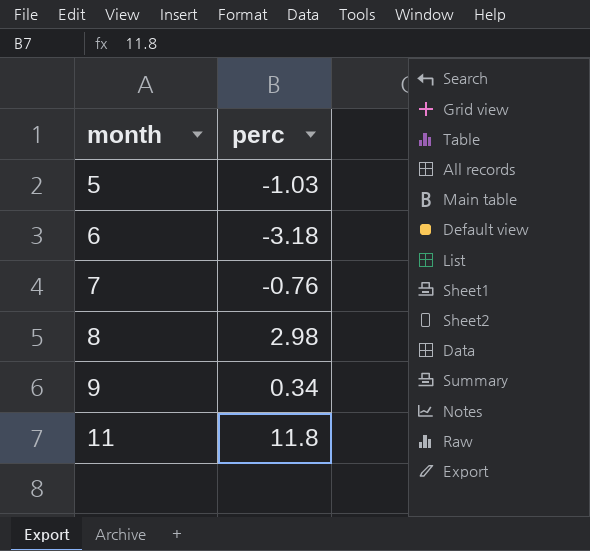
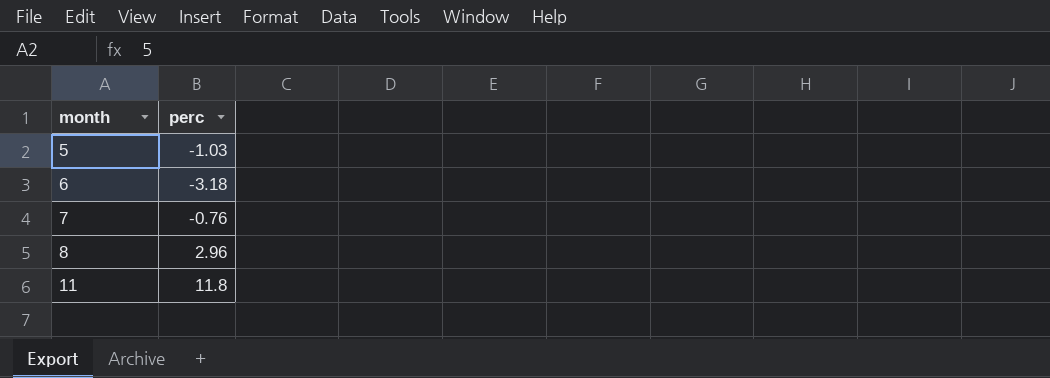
row 9: 0.34 -> none
8 | perc: 2.98 -> 2.96

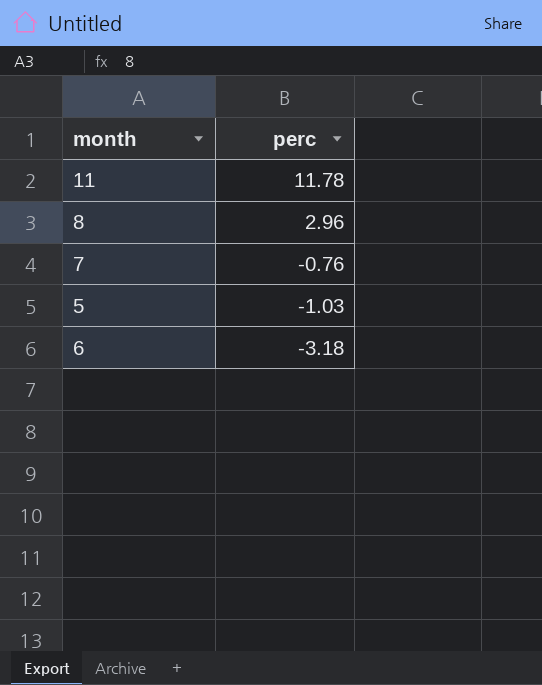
row order: month ascending -> perc descending
11 | perc: 11.8 -> 11.78

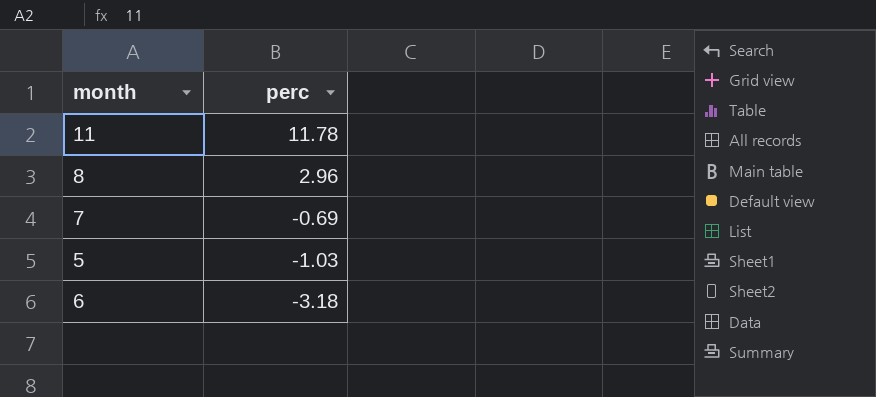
7 | perc: -0.76 -> -0.69

